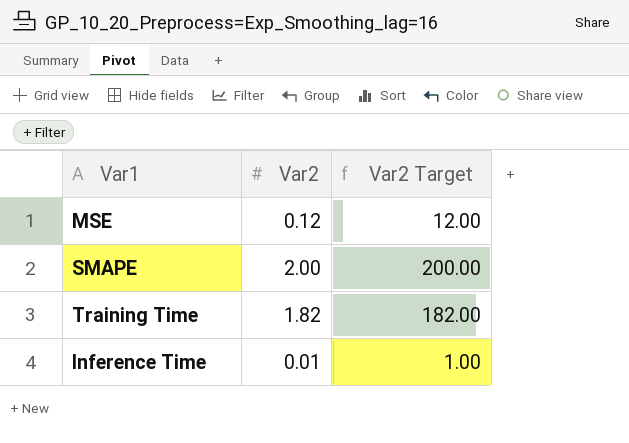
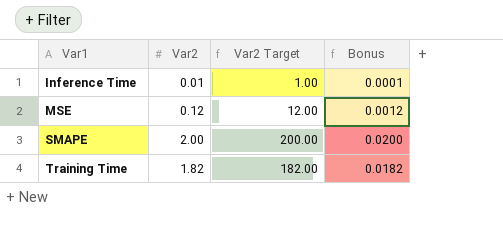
row order: none -> Var1 ascending
column Bonus | formula: none -> [Var2] * 0.01

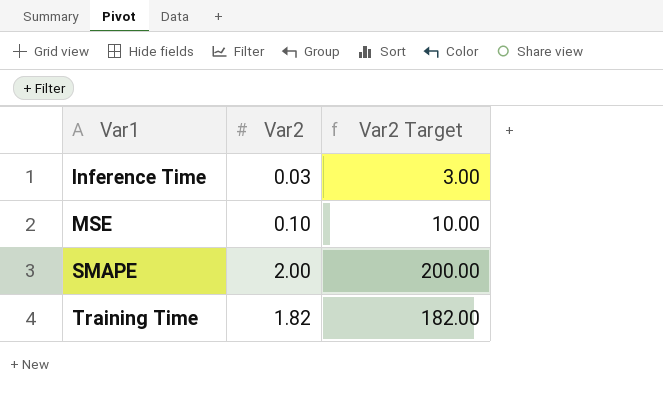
column Bonus | formula: [Var2] * 0.01 -> none
Inference Time | Var2: 0.01 -> 0.03
Inference Time | Var2 Target: 1.00 -> 3.00
MSE | Var2: 0.12 -> 0.10
MSE | Var2 Target: 12.00 -> 10.00

